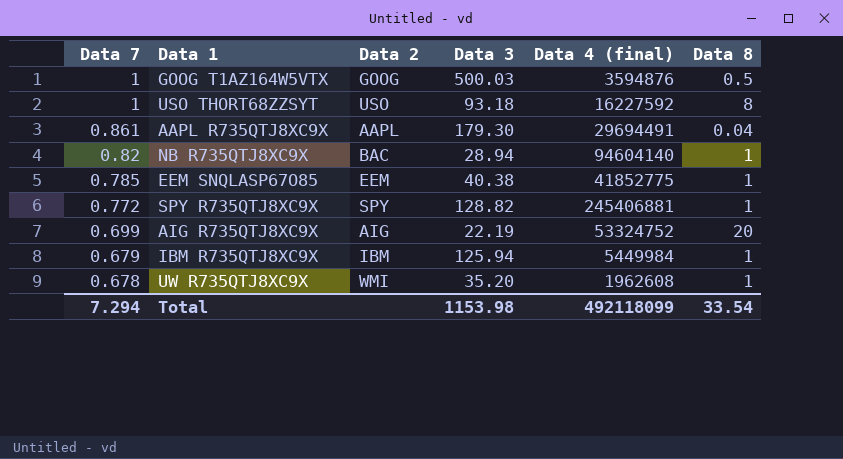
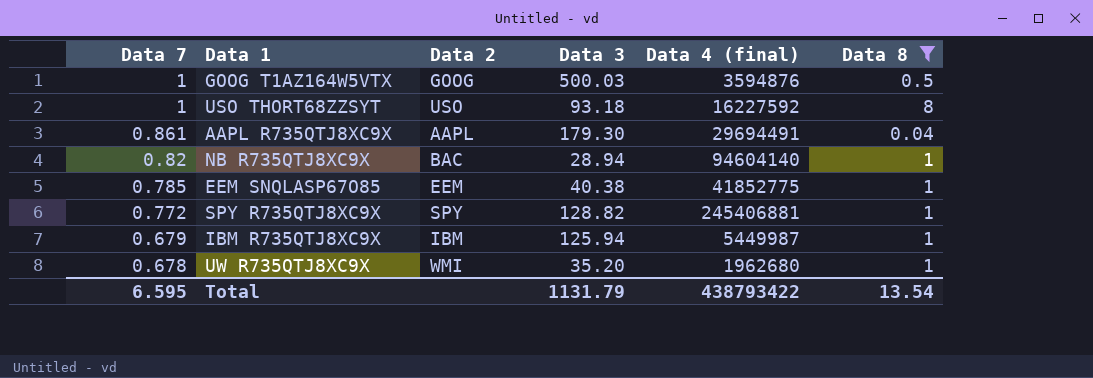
filter: none -> Data 8 != 20
IBM R735QTJ8XC9X | Data 4 (final): 5449984 -> 5449987
UW R735QTJ8XC9X | Data 4 (final): 1962608 -> 1962680
Total | Data 7: 7.294 -> 6.595
Total | Data 3: 1153.98 -> 1131.79
Total | Data 4 (final): 492118099 -> 438793422
Total | Data 8: 33.54 -> 13.54

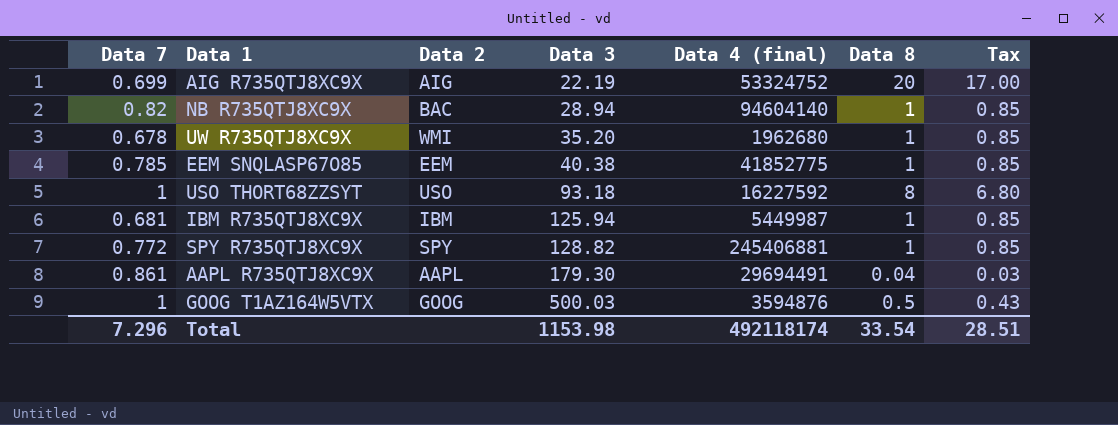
filter: Data 8 != 20 -> none
row order: Data 7 descending -> Data 3 ascending
column Tax | formula: none -> [Data 8] * 0.85
IBM R735QTJ8XC9X | Data 7: 0.679 -> 0.681
Total | Data 7: 6.595 -> 7.296
Total | Data 3: 1131.79 -> 1153.98
Total | Data 4 (final): 438793422 -> 492118174
Total | Data 8: 13.54 -> 33.54

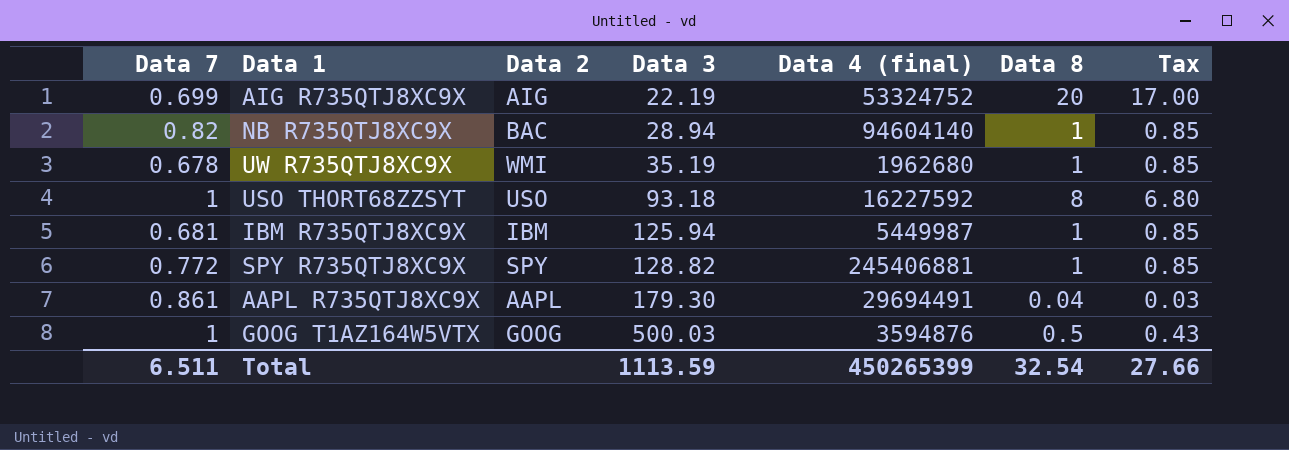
row EEM SNQLASP67O85: 0.785 | EEM | 40.38 | 41852775 | 1 | 0.85 -> none
UW R735QTJ8XC9X | Data 3: 35.20 -> 35.19
Total | Data 7: 7.296 -> 6.511
Total | Data 3: 1153.98 -> 1113.59
Total | Data 4 (final): 492118174 -> 450265399
Total | Data 8: 33.54 -> 32.54
Total | Tax: 28.51 -> 27.66

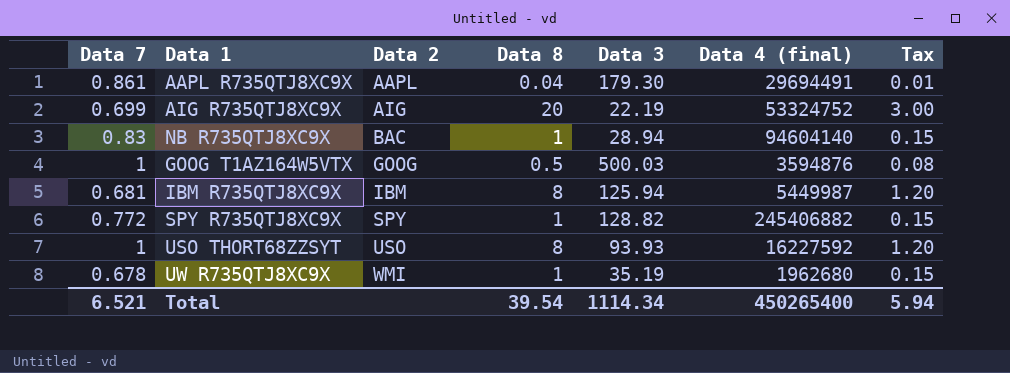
row order: Data 3 ascending -> Data 2 ascending
column Data 8 | position: 6 -> 4
column Tax | formula: [Data 8] * 0.85 -> [Data 8] * 0.15
NB R735QTJ8XC9X | Data 7: 0.82 -> 0.83
IBM R735QTJ8XC9X | Data 8: 1 -> 8
SPY R735QTJ8XC9X | Data 4 (final): 245406881 -> 245406882
USO THORT68ZZSYT | Data 3: 93.18 -> 93.93
Total | Data 7: 6.511 -> 6.521
Total | Data 8: 32.54 -> 39.54
Total | Data 3: 1113.59 -> 1114.34
Total | Data 4 (final): 450265399 -> 450265400
Total | Tax: 27.66 -> 5.94

